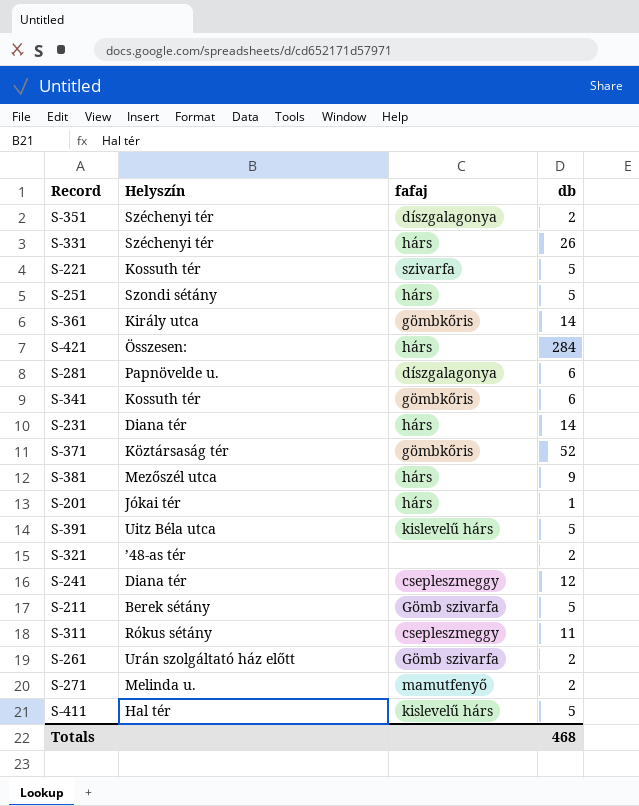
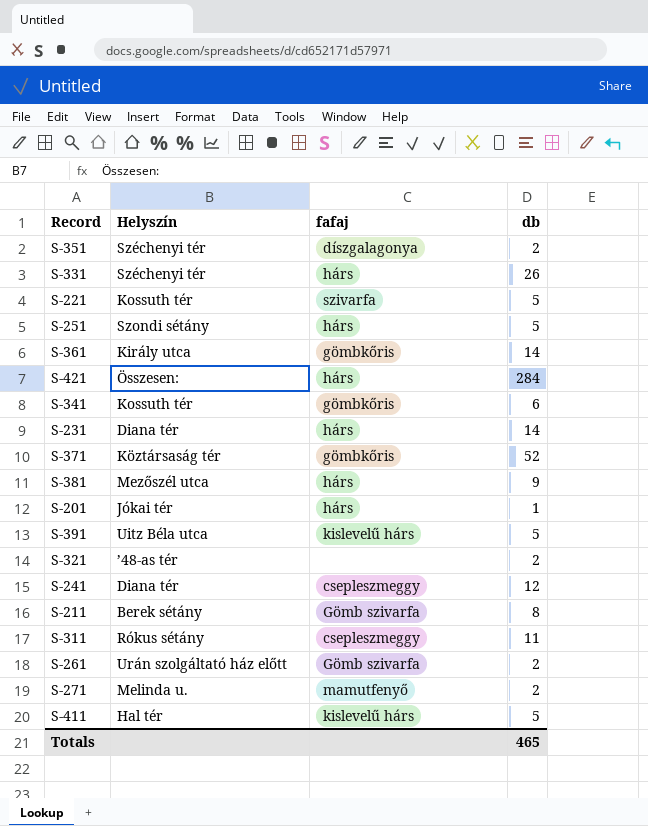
row S-281: Papnövelde u. | díszgalagonya | 6 -> none
S-211 | db: 5 -> 8
Totals | db: 468 -> 465

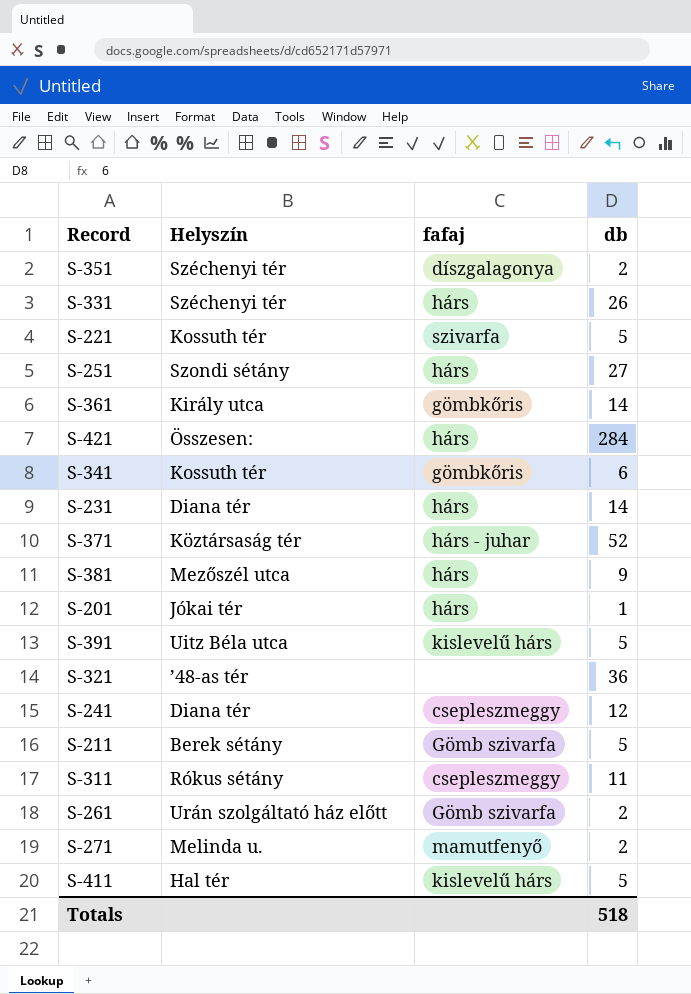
S-251 | db: 5 -> 27
S-371 | fafaj: gömbkőris -> hárs - juhar
S-321 | db: 2 -> 36
S-211 | db: 8 -> 5
Totals | db: 465 -> 518

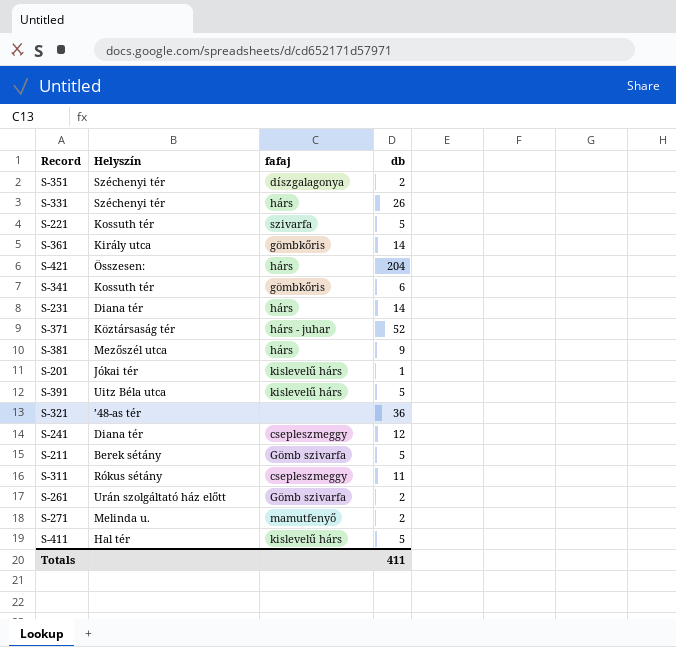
row S-251: Szondi sétány | hárs | 27 -> none
S-421 | db: 284 -> 204
S-201 | fafaj: hárs -> kislevelű hárs
Totals | db: 518 -> 411

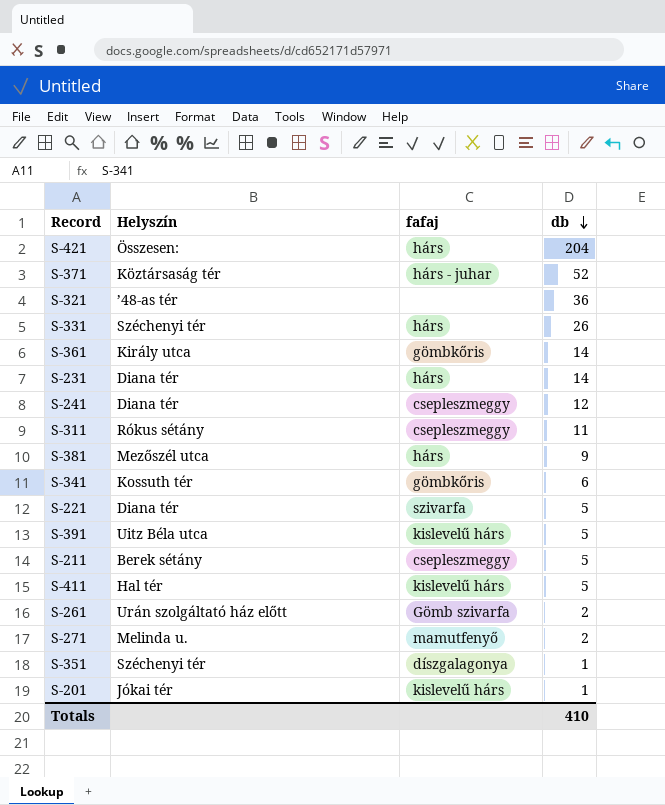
row order: none -> db descending
S-221 | Helyszín: Kossuth tér -> Diana tér
S-211 | fafaj: Gömb szivarfa -> csepleszmeggy
S-351 | db: 2 -> 1
Totals | db: 411 -> 410

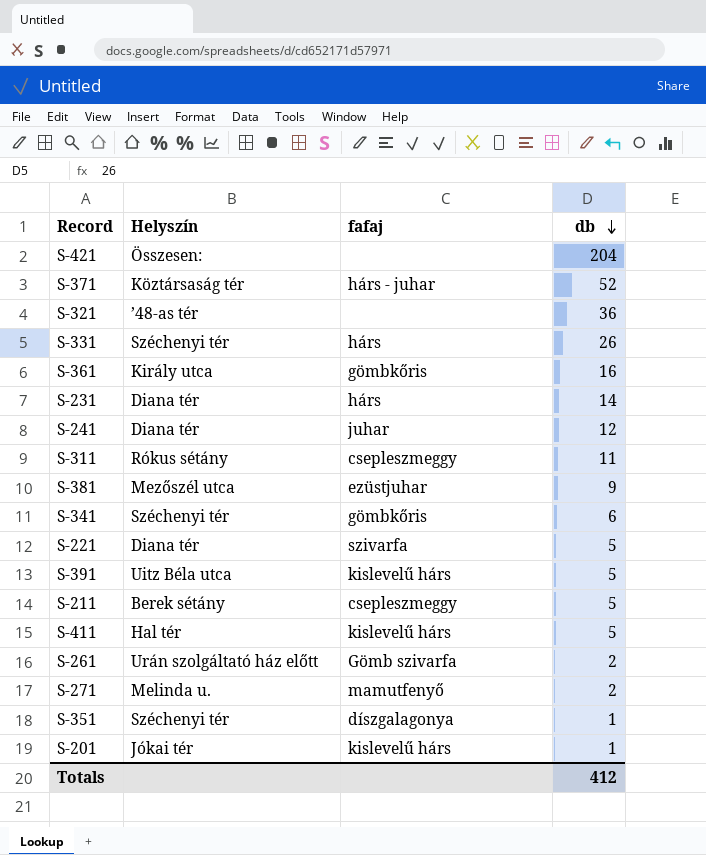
S-421 | fafaj: hárs -> none
S-361 | db: 14 -> 16
S-241 | fafaj: csepleszmeggy -> juhar
S-381 | fafaj: hárs -> ezüstjuhar
S-341 | Helyszín: Kossuth tér -> Széchenyi tér
Totals | db: 410 -> 412

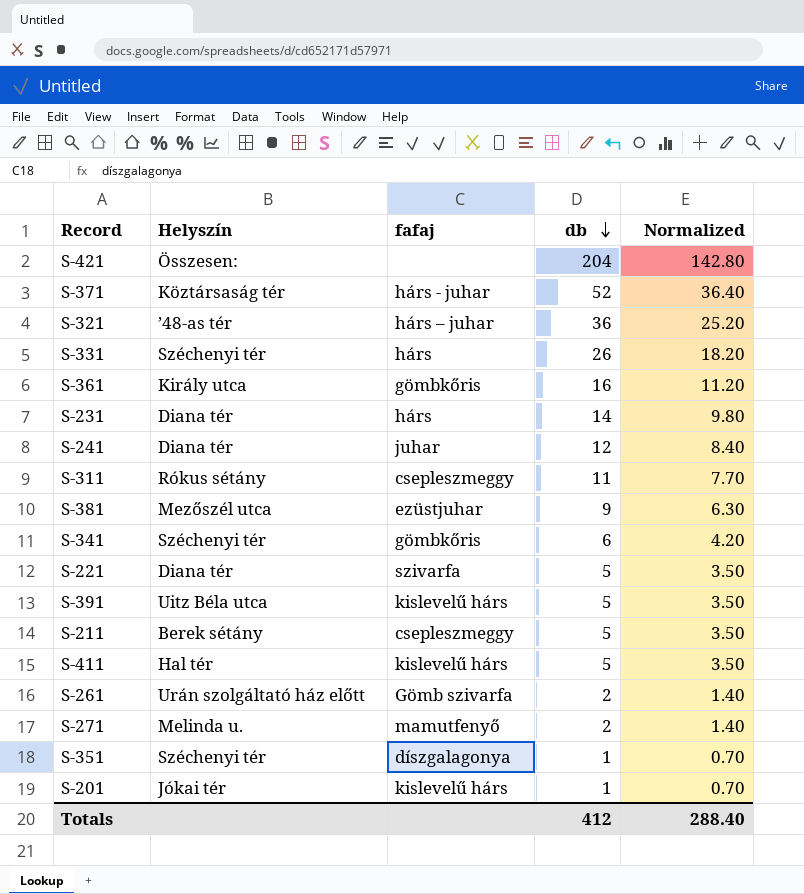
column Normalized | formula: none -> [db] * 0.7
S-321 | fafaj: none -> hárs – juhar

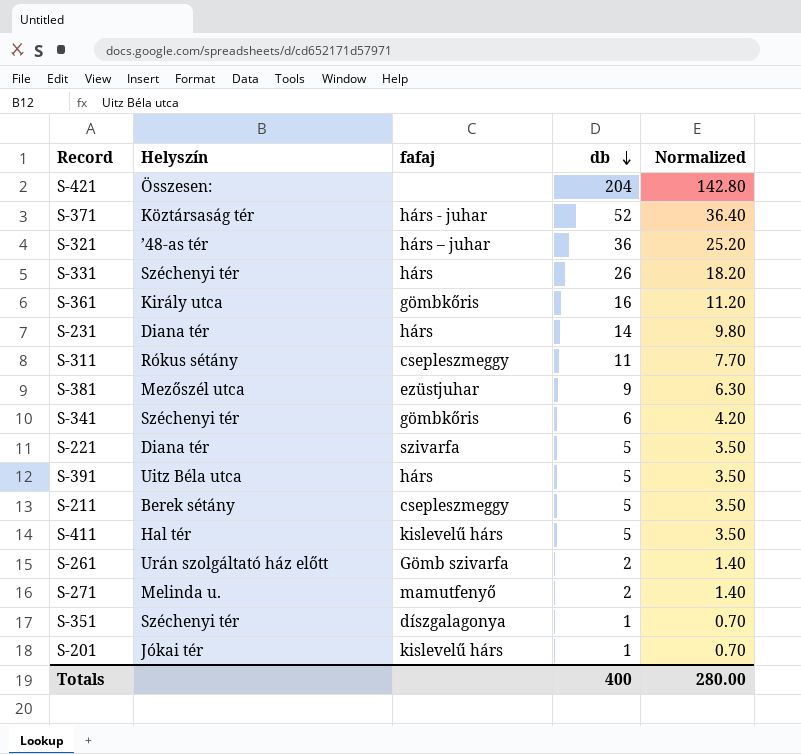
row S-241: Diana tér | juhar | 12 | 8.40 -> none
S-391 | fafaj: kislevelű hárs -> hárs
Totals | db: 412 -> 400
Totals | Normalized: 288.40 -> 280.00

